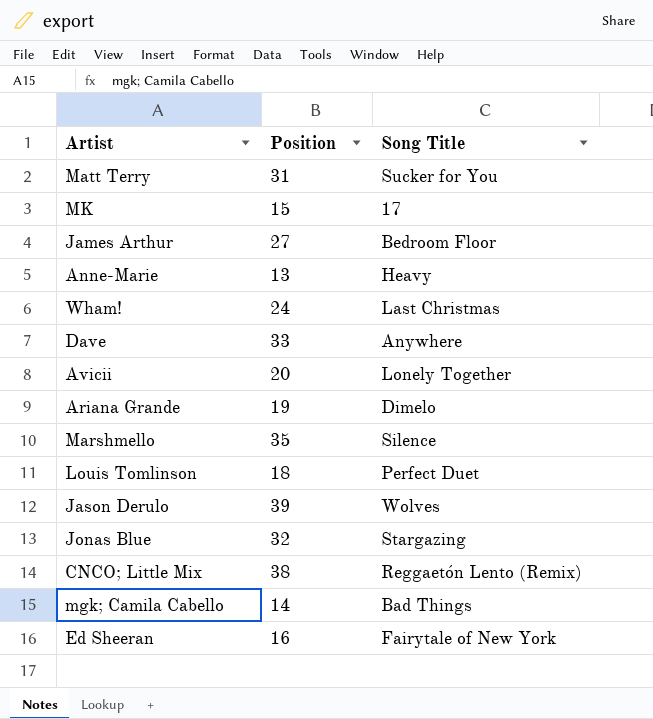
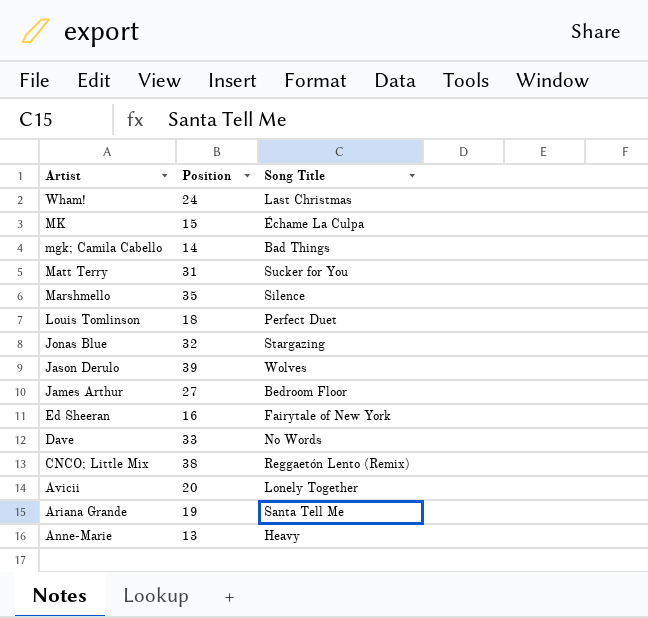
row order: none -> Artist descending
MK | Song Title: 17 -> Échame La Culpa
Dave | Song Title: Anywhere -> No Words
Ariana Grande | Song Title: Dimelo -> Santa Tell Me

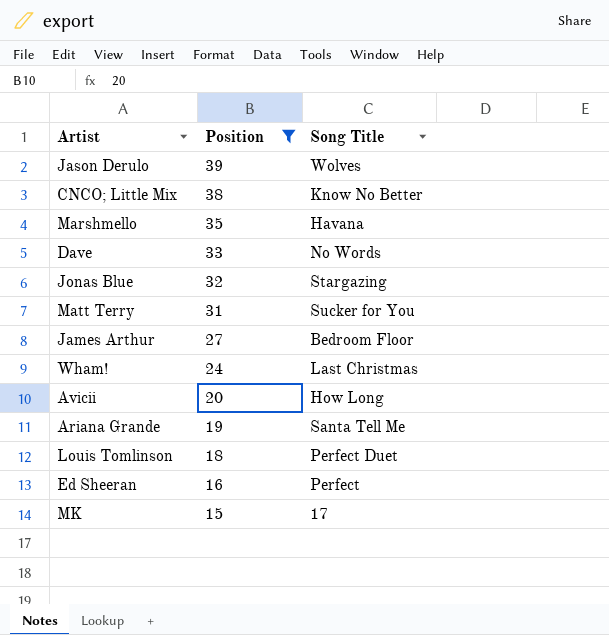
filter: none -> Position >= 15
row order: Artist descending -> Position descending
CNCO; Little Mix | Song Title: Reggaetón Lento (Remix) -> Know No Better
Marshmello | Song Title: Silence -> Havana
Avicii | Song Title: Lonely Together -> How Long
Ed Sheeran | Song Title: Fairytale of New York -> Perfect
MK | Song Title: Échame La Culpa -> 17

